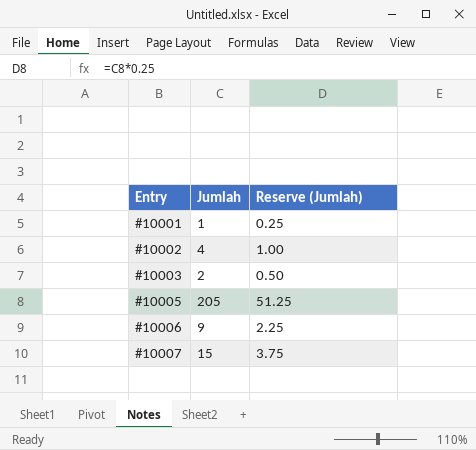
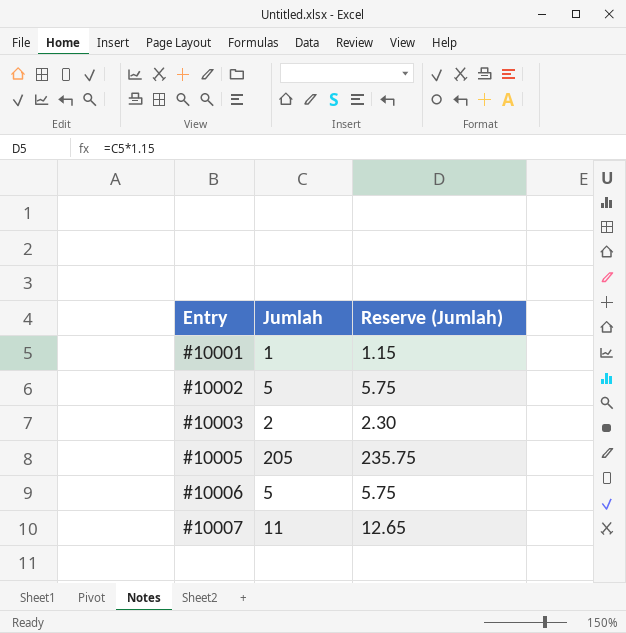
column Reserve (Jumlah) | formula: [Jumlah] * 0.25 -> [Jumlah] * 1.15
#10002 | Jumlah: 4 -> 5
#10006 | Jumlah: 9 -> 5
#10007 | Jumlah: 15 -> 11

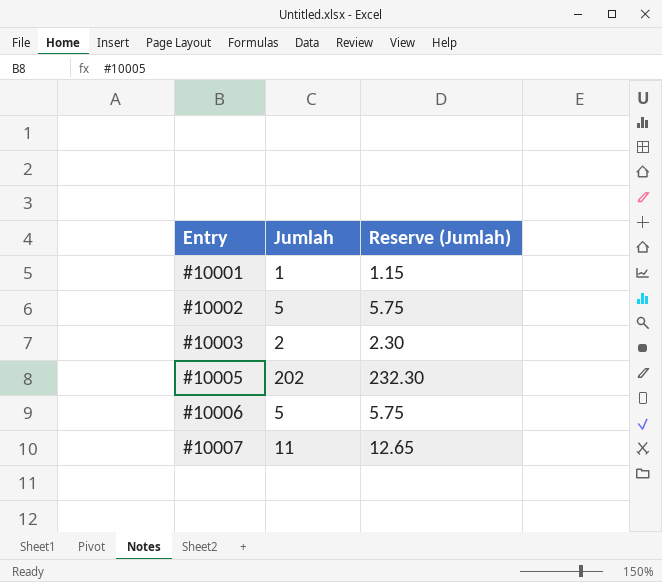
#10005 | Jumlah: 205 -> 202
#10005 | Reserve (Jumlah): 235.75 -> 232.30

